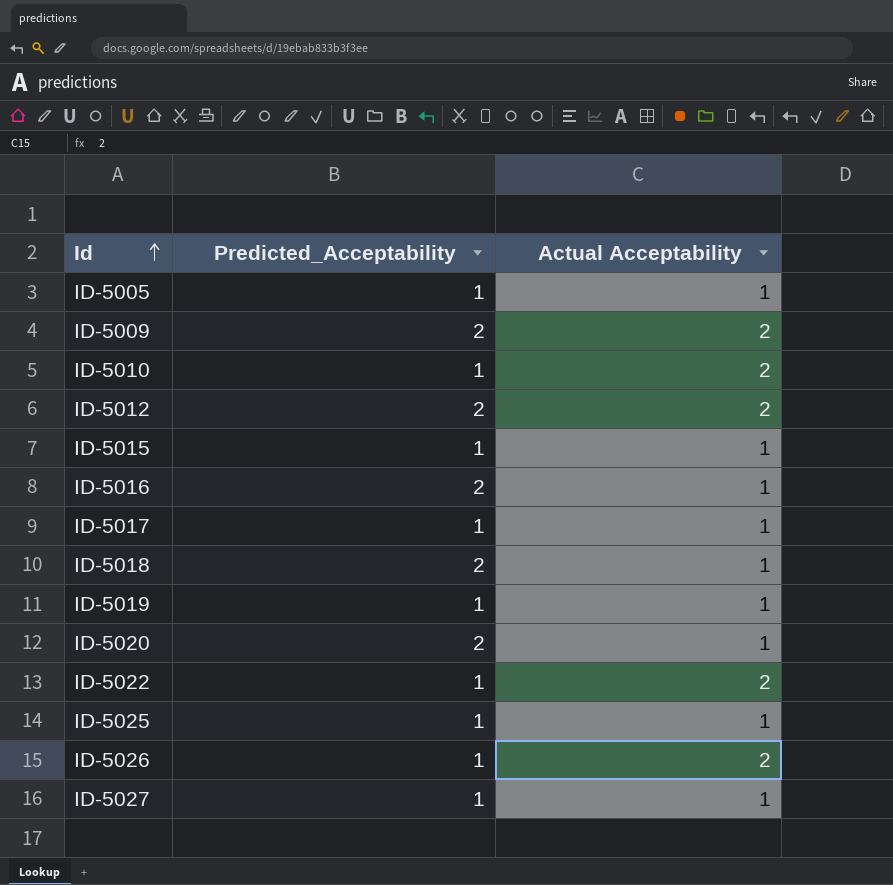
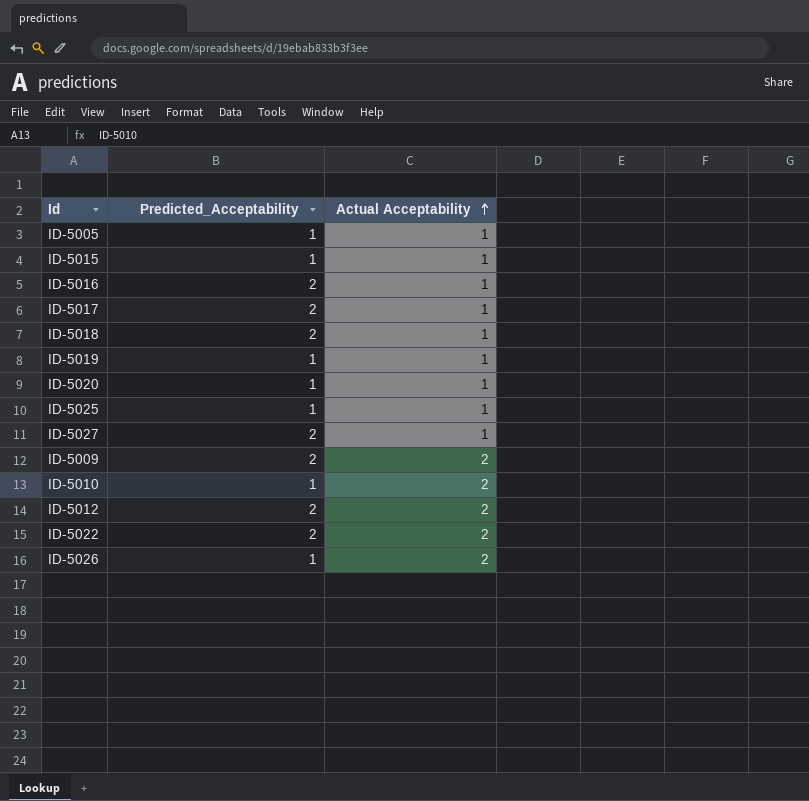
row order: Id ascending -> Actual Acceptability ascending
ID-5017 | Predicted_Acceptability: 1 -> 2
ID-5020 | Predicted_Acceptability: 2 -> 1
ID-5027 | Predicted_Acceptability: 1 -> 2
ID-5022 | Predicted_Acceptability: 1 -> 2

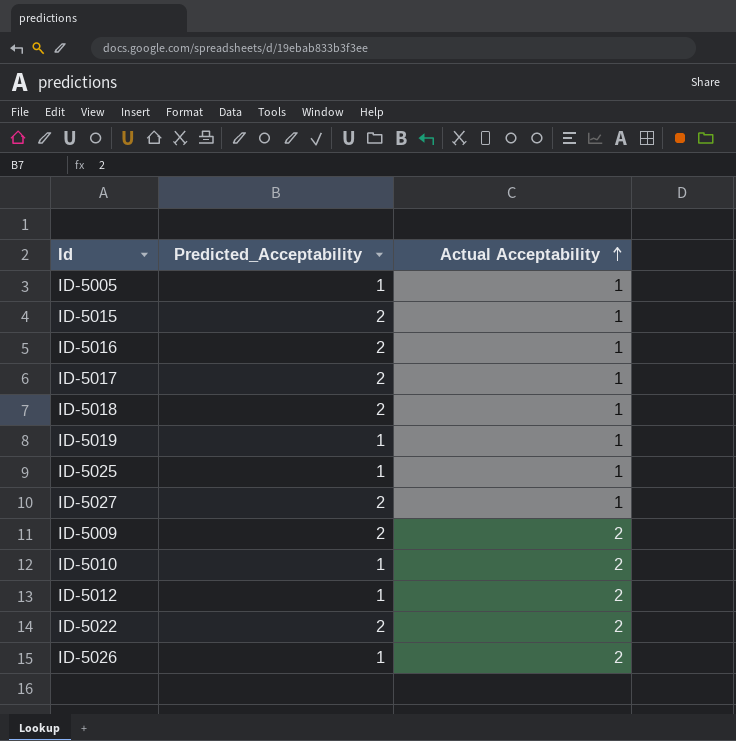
row ID-5020: 1 | 1 -> none
ID-5015 | Predicted_Acceptability: 1 -> 2
ID-5012 | Predicted_Acceptability: 2 -> 1

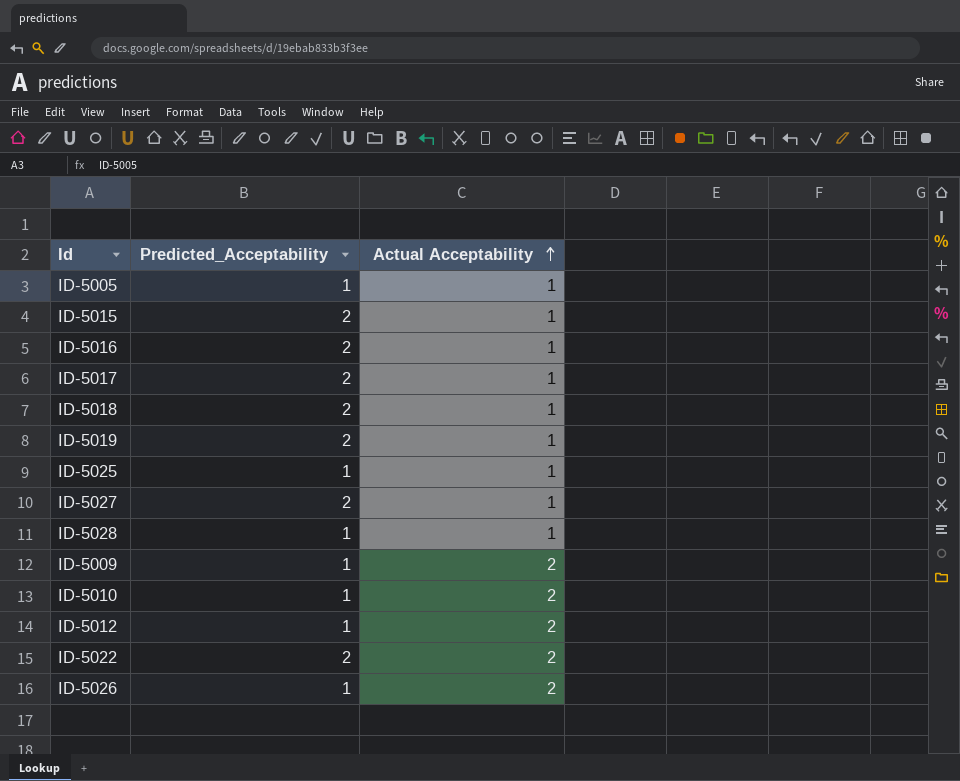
ID-5019 | Predicted_Acceptability: 1 -> 2
row ID-5028: none -> 1 | 1
ID-5009 | Predicted_Acceptability: 2 -> 1

